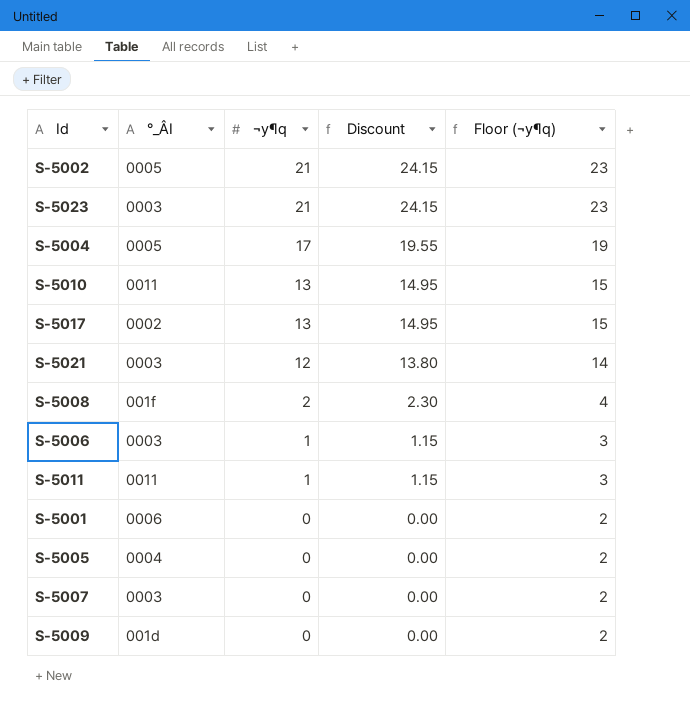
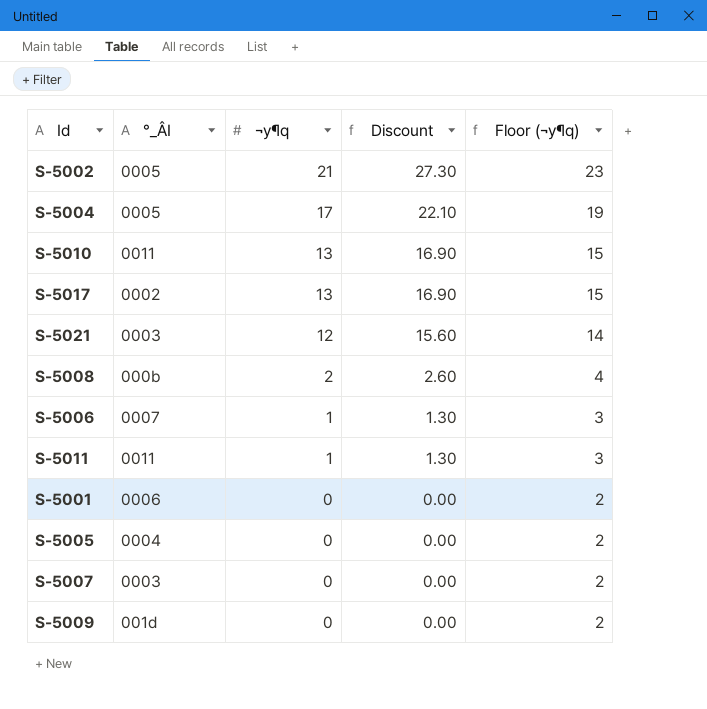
column Discount | formula: [¬y¶q] * 1.15 -> [¬y¶q] * 1.3
row S-5023: 0003 | 21 | 24.15 | 23 -> none
S-5008 | °_ÂI: 001f -> 000b
S-5006 | °_ÂI: 0003 -> 0007

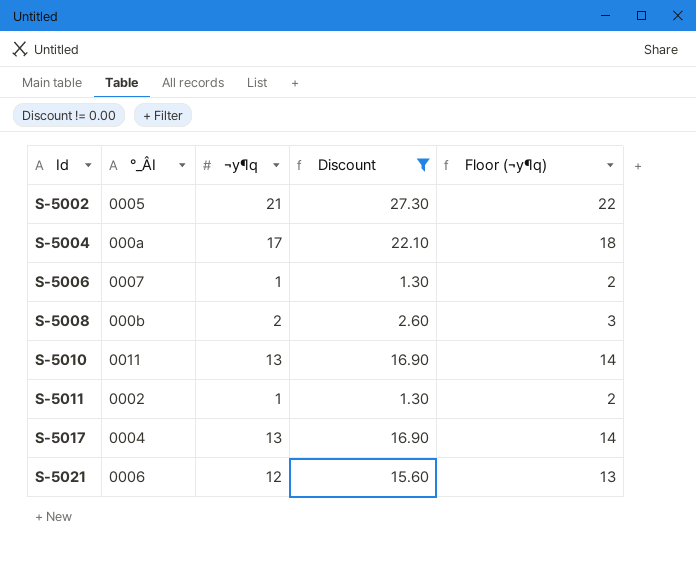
filter: none -> Discount != 0.00
row order: ¬y¶q descending -> Id ascending
column Floor (¬y¶q) | formula: [¬y¶q] + 2 -> [¬y¶q] + 1
S-5004 | °_ÂI: 0005 -> 000a
S-5011 | °_ÂI: 0011 -> 0002
S-5017 | °_ÂI: 0002 -> 0004
S-5021 | °_ÂI: 0003 -> 0006

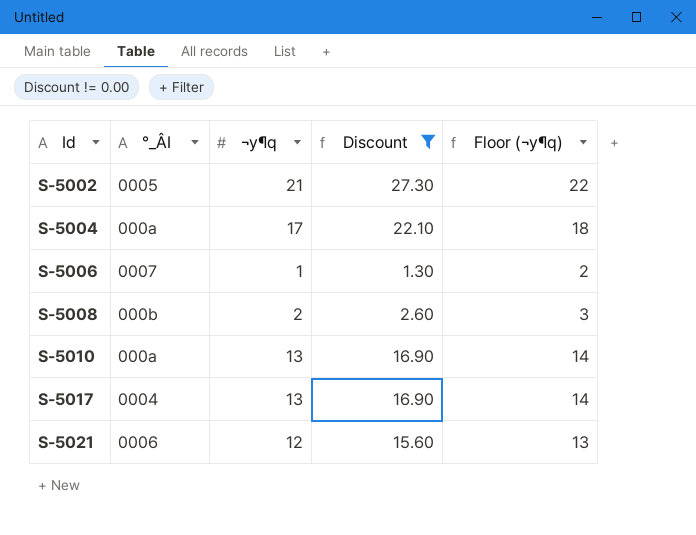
row S-5011: 0002 | 1 | 1.30 | 2 -> none
S-5010 | °_ÂI: 0011 -> 000a

